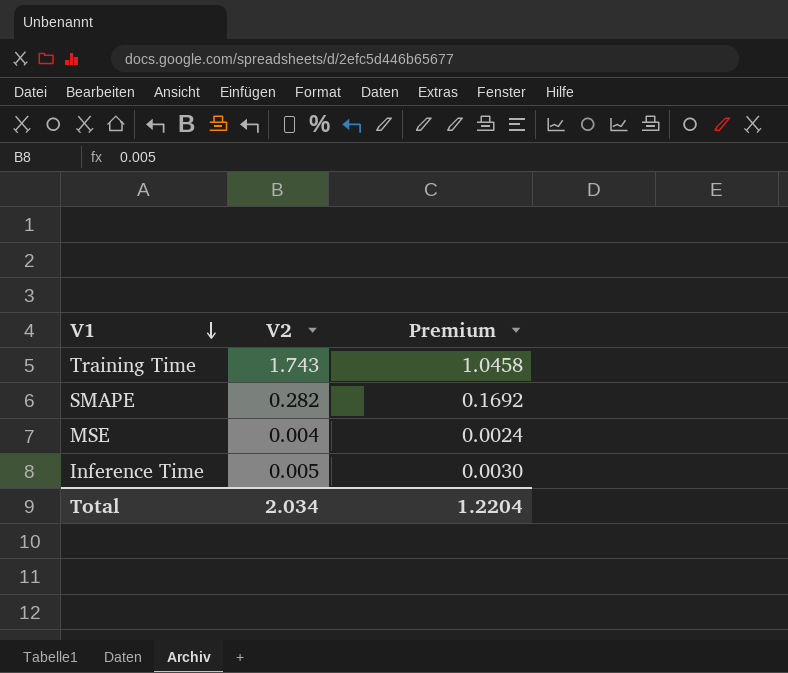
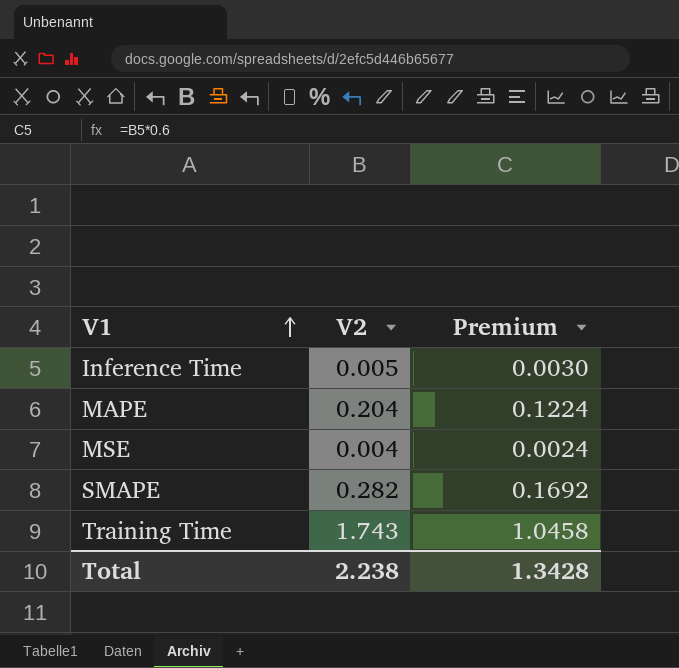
row order: V1 descending -> V1 ascending
row MAPE: none -> 0.204 | 0.1224
Total | V2: 2.034 -> 2.238
Total | Premium: 1.2204 -> 1.3428

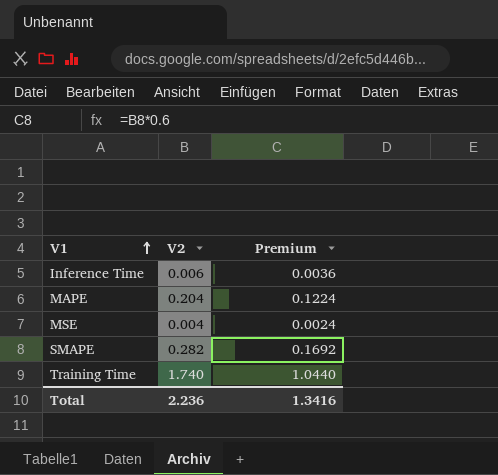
Inference Time | V2: 0.005 -> 0.006
Inference Time | Premium: 0.0030 -> 0.0036
Training Time | V2: 1.743 -> 1.740
Training Time | Premium: 1.0458 -> 1.0440
Total | V2: 2.238 -> 2.236
Total | Premium: 1.3428 -> 1.3416

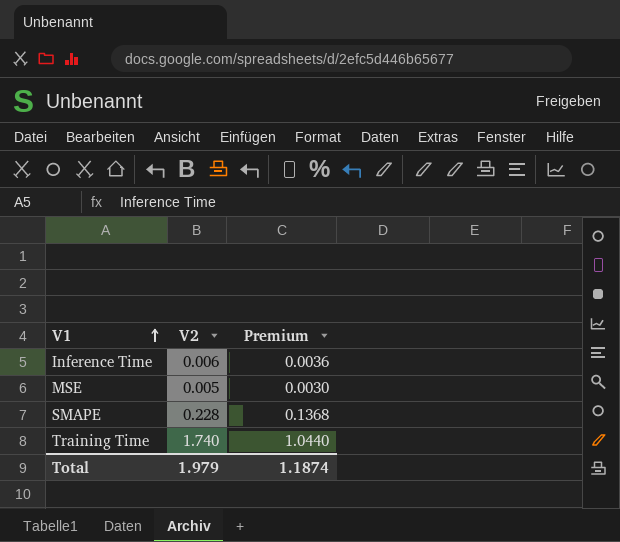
row MAPE: 0.204 | 0.1224 -> none
MSE | V2: 0.004 -> 0.005
MSE | Premium: 0.0024 -> 0.0030
SMAPE | V2: 0.282 -> 0.228
SMAPE | Premium: 0.1692 -> 0.1368
Total | V2: 2.236 -> 1.979
Total | Premium: 1.3416 -> 1.1874

